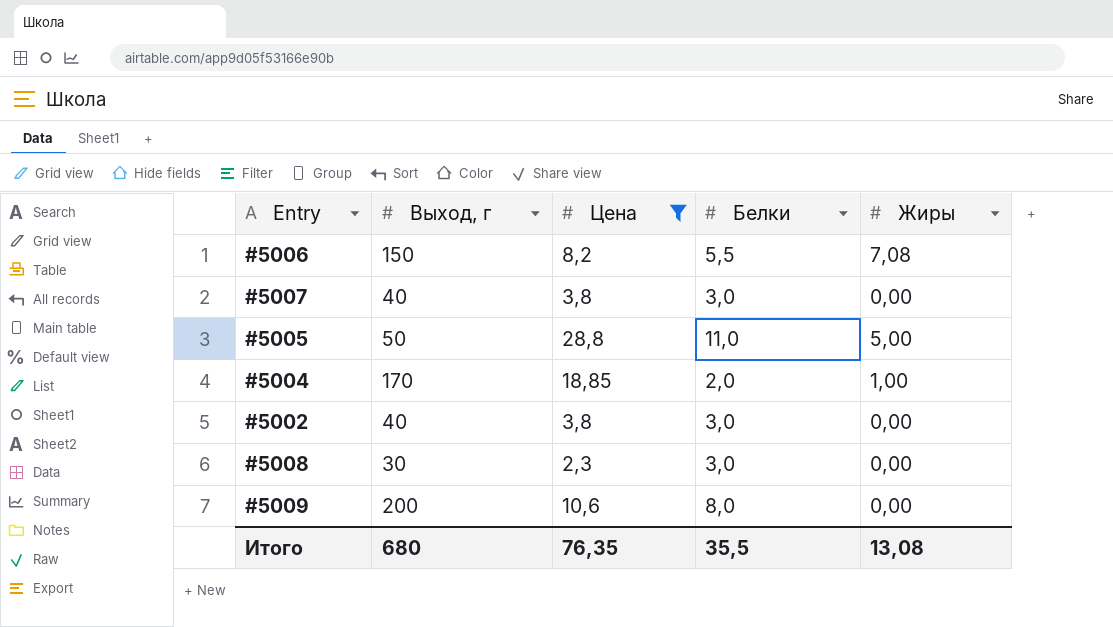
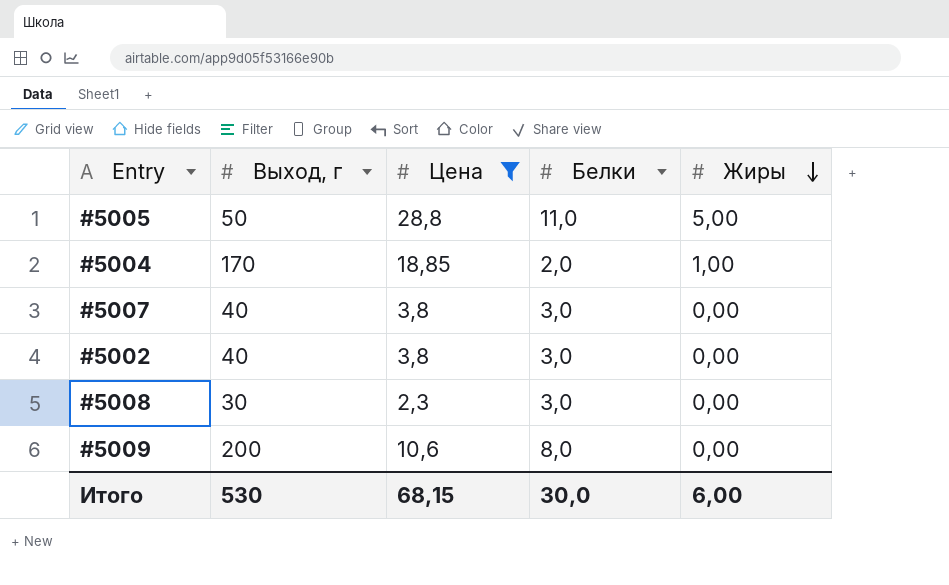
row order: none -> Жиры descending
row #5006: 150 | 8,2 | 5,5 | 7,08 -> none
Итого | Выход, г: 680 -> 530
Итого | Цена: 76,35 -> 68,15
Итого | Белки: 35,5 -> 30,0
Итого | Жиры: 13,08 -> 6,00

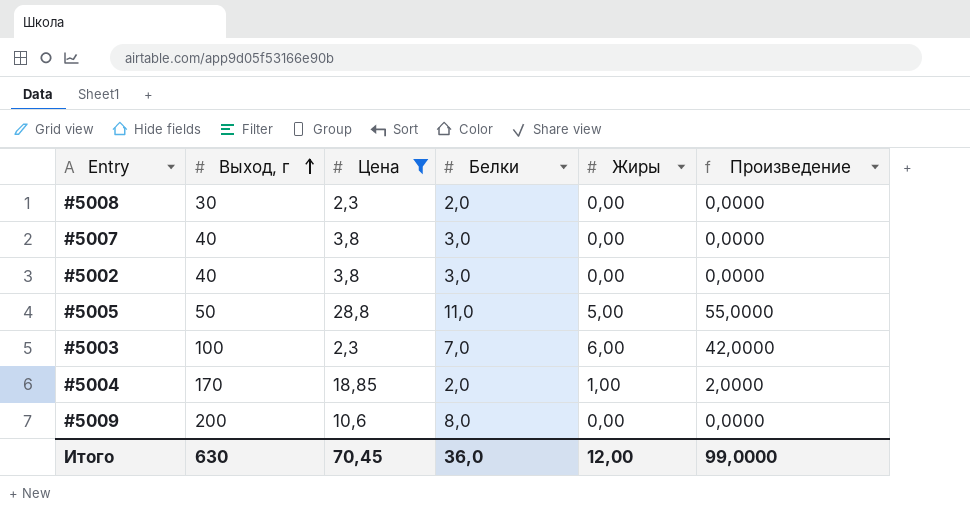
row order: Жиры descending -> Выход, г ascending
column Произведение | formula: none -> [Белки] * [Жиры]
#5008 | Белки: 3,0 -> 2,0
row #5003: none -> 100 | 2,3 | 7,0 | 6,00 | 42,0000
Итого | Выход, г: 530 -> 630
Итого | Цена: 68,15 -> 70,45
Итого | Белки: 30,0 -> 36,0
Итого | Жиры: 6,00 -> 12,00

